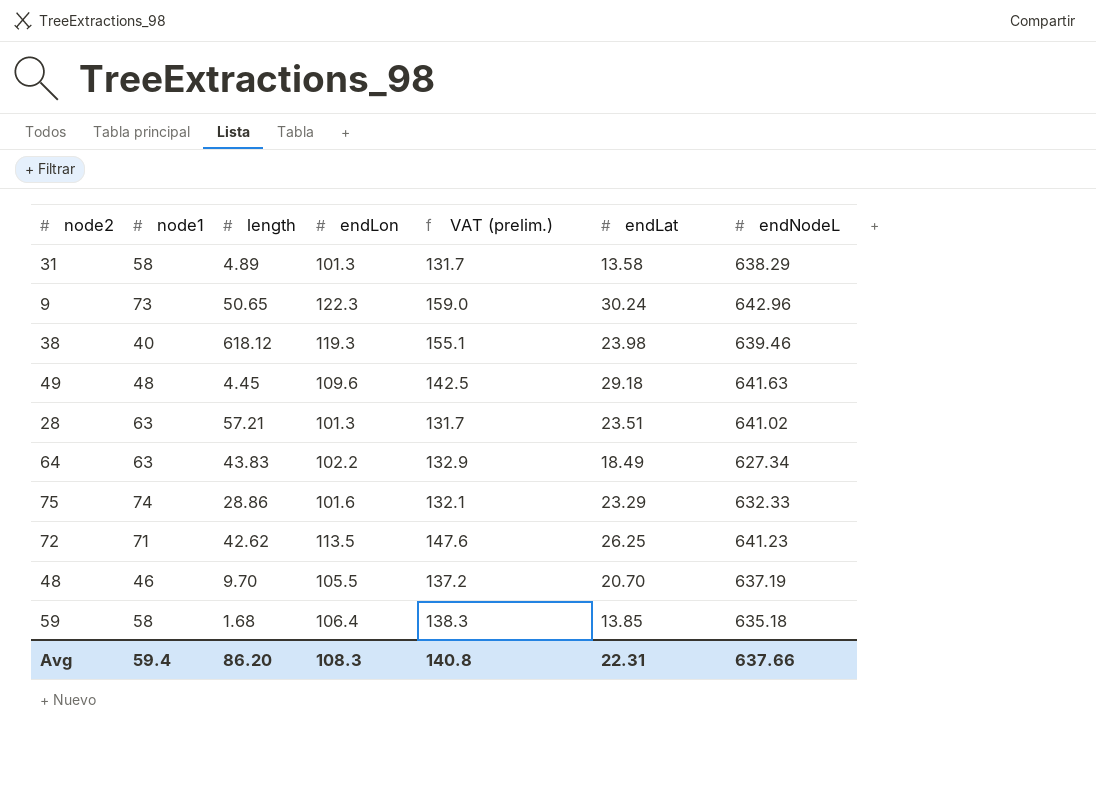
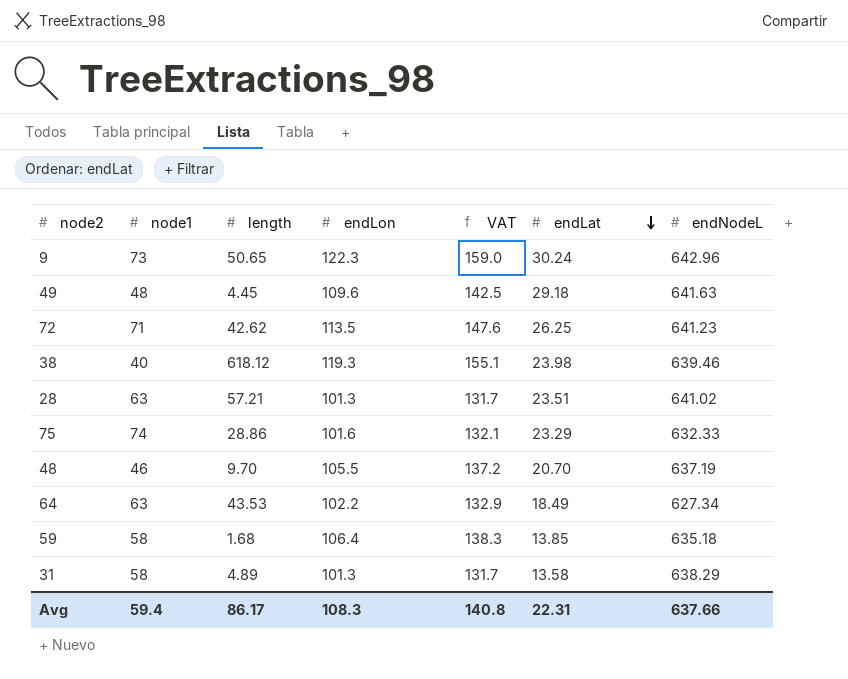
row order: none -> endLat descending
column name: VAT (prelim.) -> VAT
64 | length: 43.83 -> 43.53
Avg | length: 86.20 -> 86.17

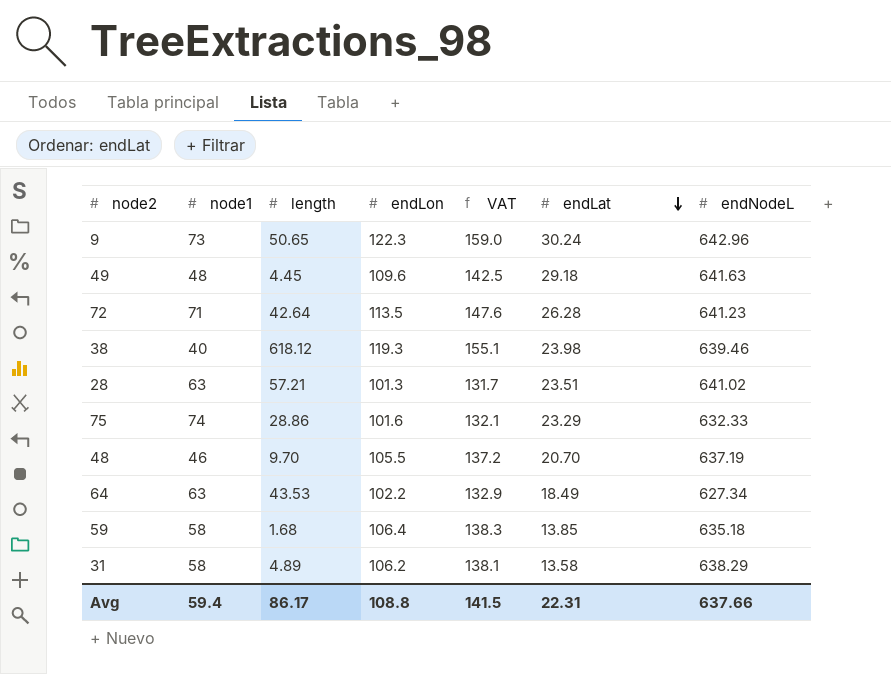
72 | length: 42.62 -> 42.64
72 | endLat: 26.25 -> 26.28
31 | endLon: 101.3 -> 106.2
31 | VAT: 131.7 -> 138.1
Avg | endLon: 108.3 -> 108.8
Avg | VAT: 140.8 -> 141.5

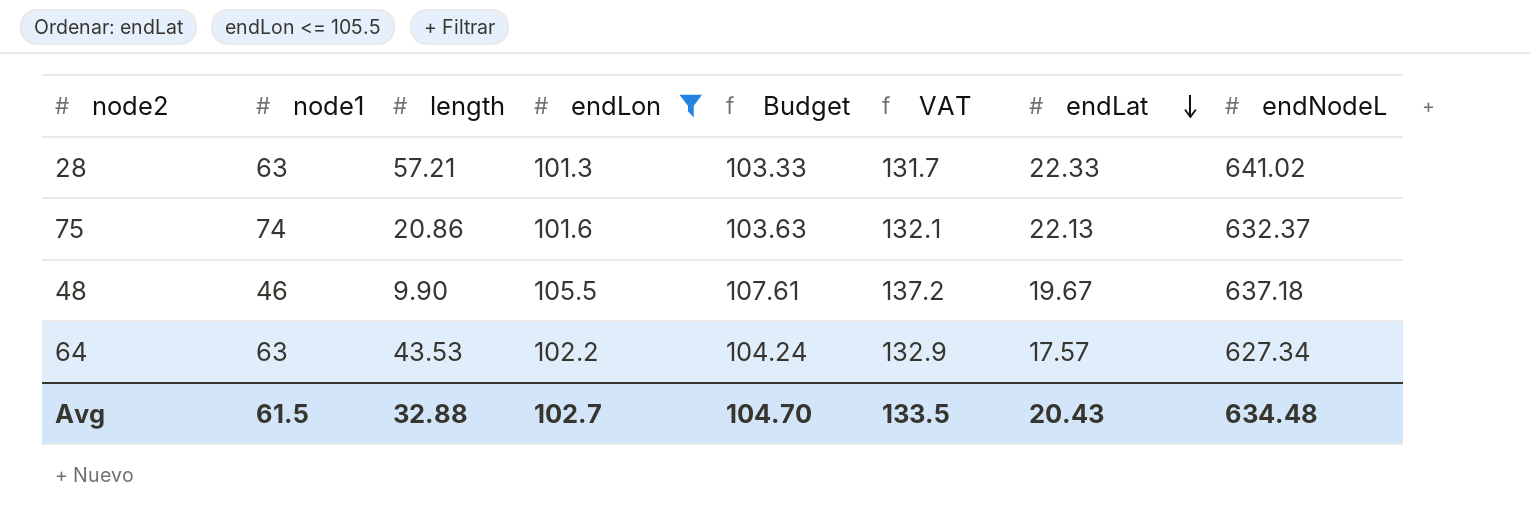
filter: none -> endLon <= 105.5
column Budget | formula: none -> [endLon] * 1.02
28 | endLat: 23.51 -> 22.33
75 | length: 28.86 -> 20.86
75 | endLat: 23.29 -> 22.13
75 | endNodeL: 632.33 -> 632.37
48 | length: 9.70 -> 9.90
48 | endLat: 20.70 -> 19.67
48 | endNodeL: 637.19 -> 637.18
64 | endLat: 18.49 -> 17.57
Avg | node1: 59.4 -> 61.5
Avg | length: 86.17 -> 32.88
Avg | endLon: 108.8 -> 102.7
Avg | VAT: 141.5 -> 133.5
Avg | endLat: 22.31 -> 20.43
Avg | endNodeL: 637.66 -> 634.48

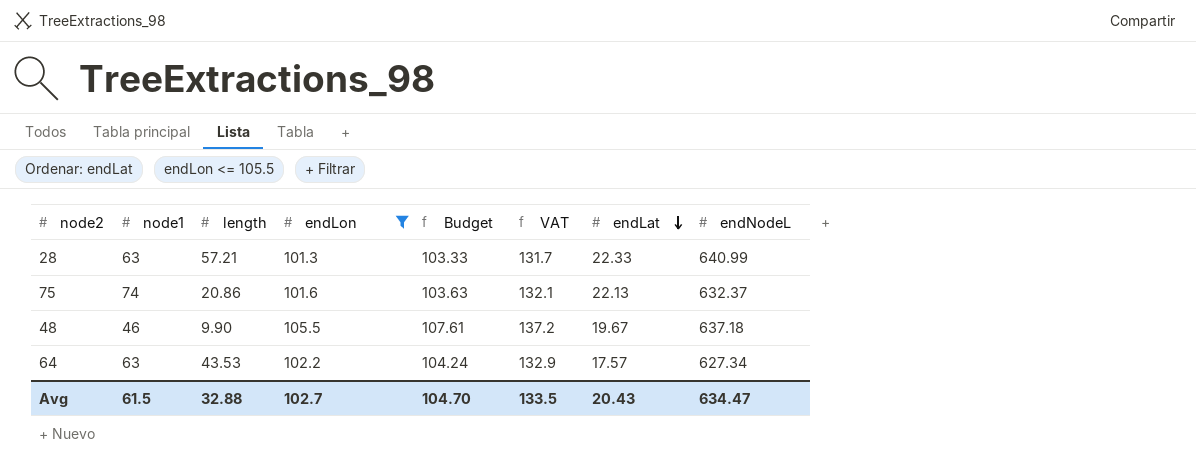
28 | endNodeL: 641.02 -> 640.99
Avg | endNodeL: 634.48 -> 634.47

